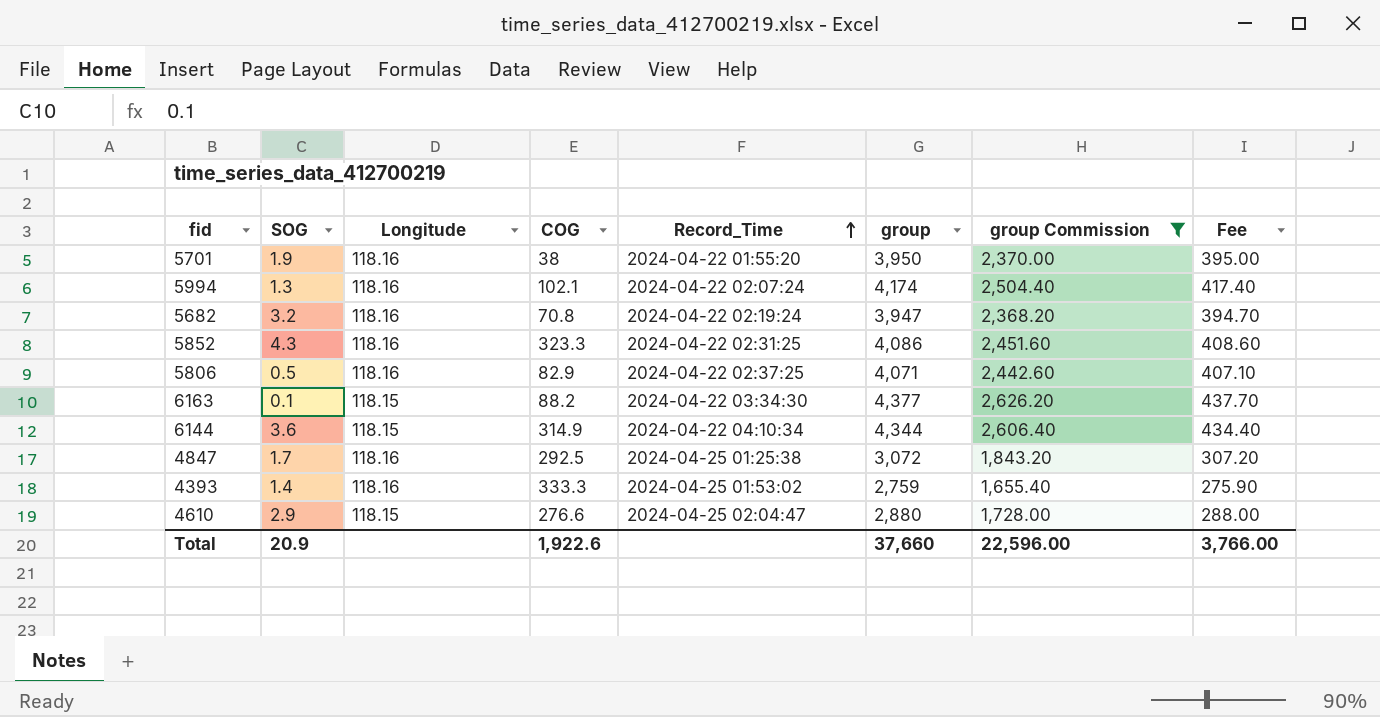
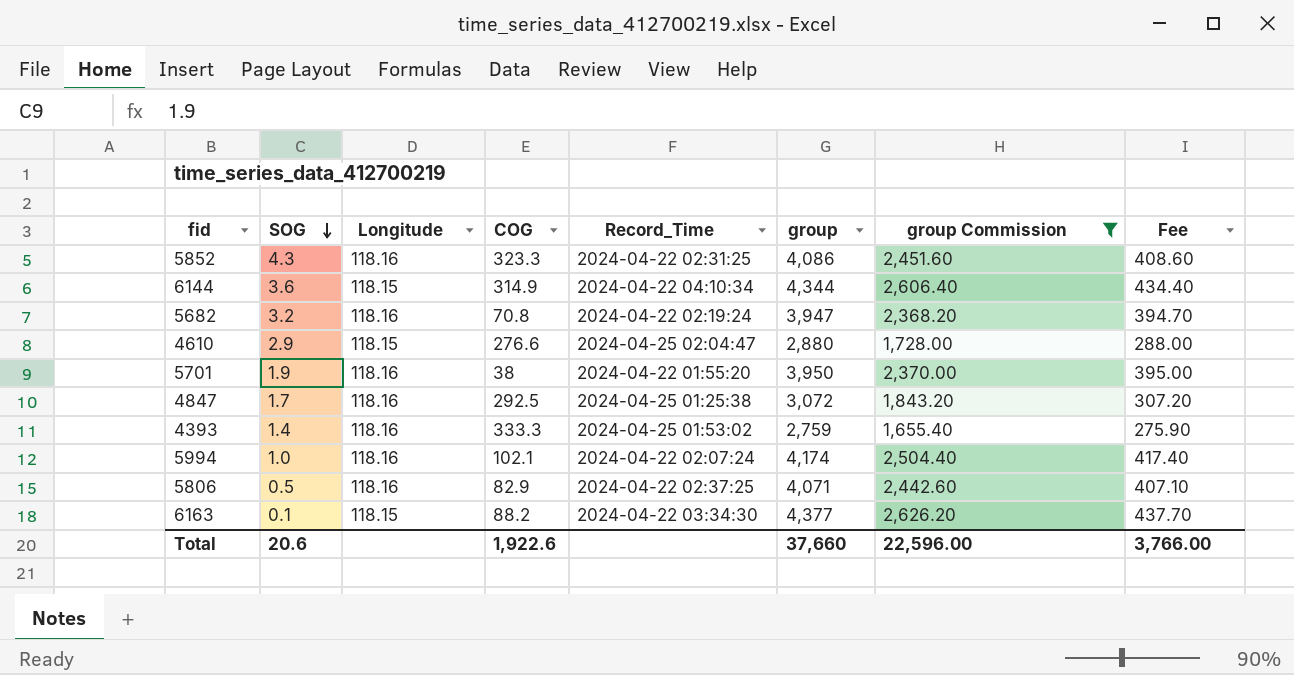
row order: Record_Time ascending -> SOG descending
5994 | SOG: 1.3 -> 1.0
Total | SOG: 20.9 -> 20.6

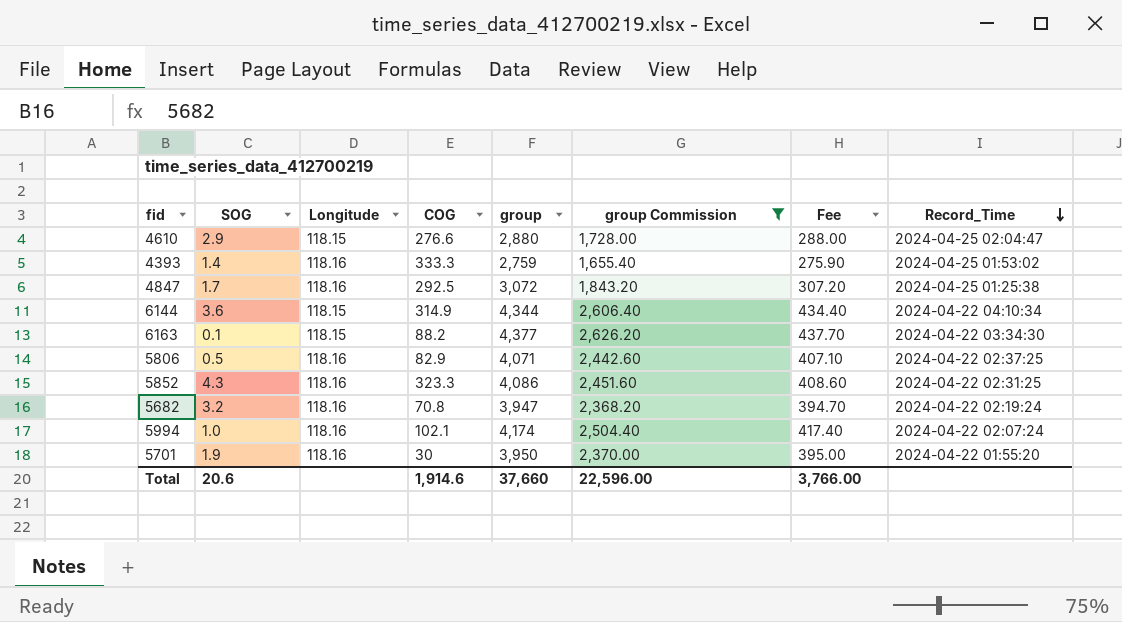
row order: SOG descending -> Record_Time descending
column Record_Time | position: 5 -> 8
5701 | COG: 38 -> 30
Total | COG: 1,922.6 -> 1,914.6

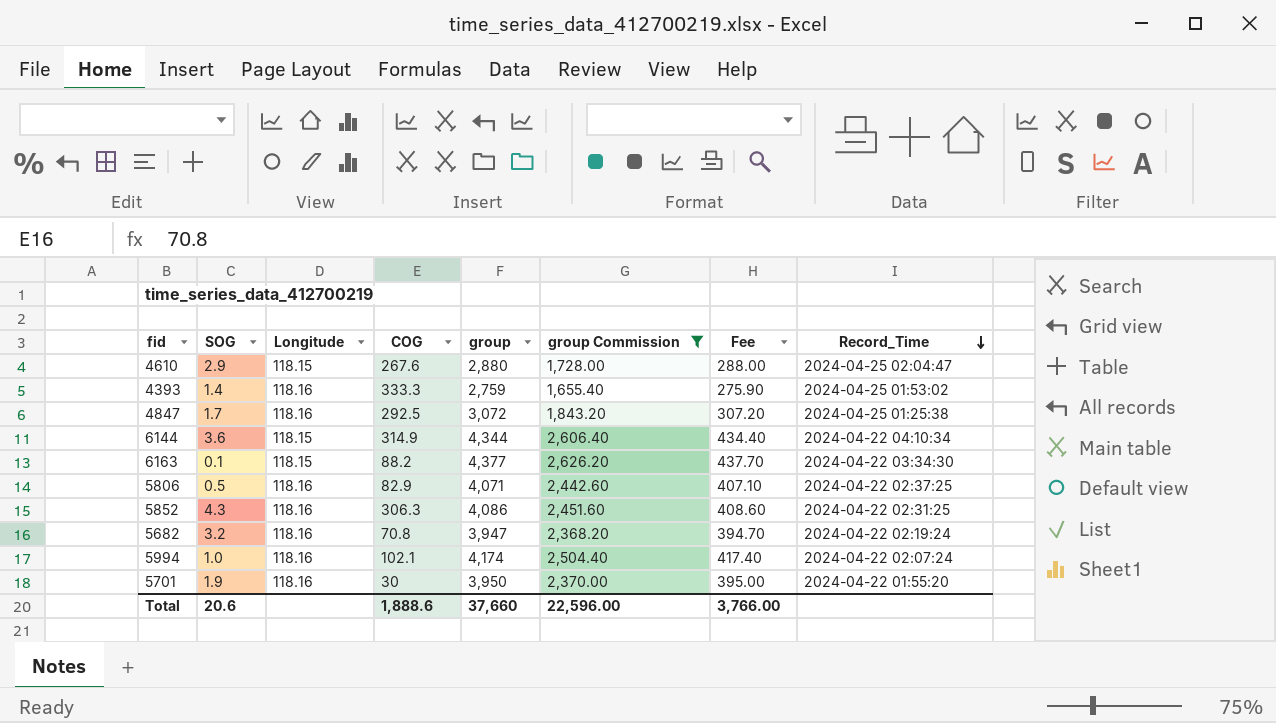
4610 | COG: 276.6 -> 267.6
5852 | COG: 323.3 -> 306.3
Total | COG: 1,914.6 -> 1,888.6

